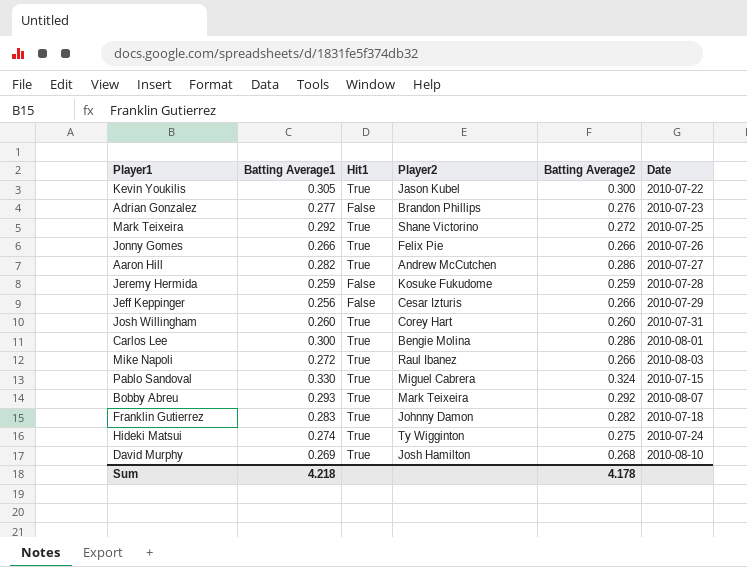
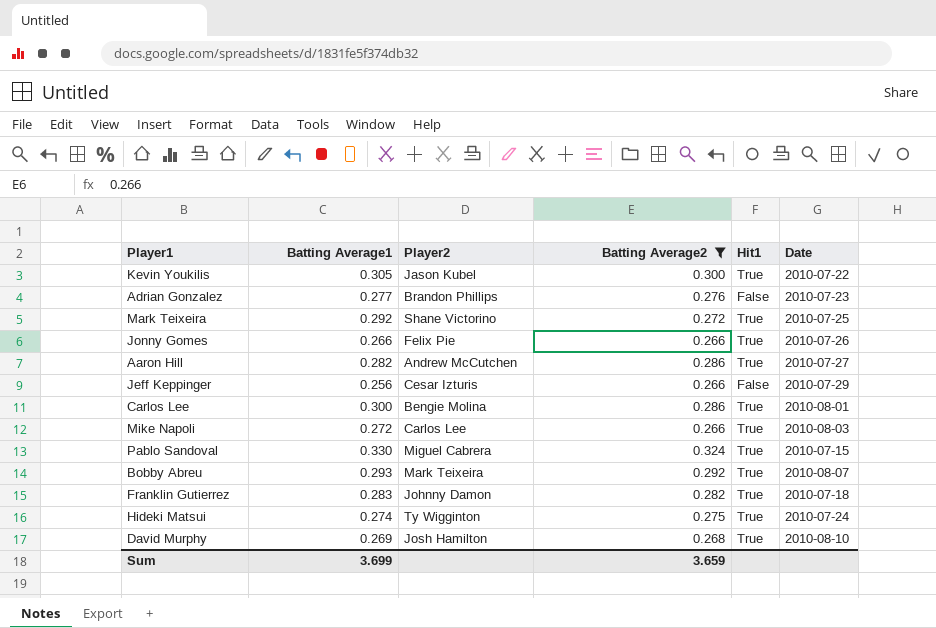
filter: none -> Batting Average2 >= 0.266
column Hit1 | position: 3 -> 5
Mike Napoli | Player2: Raul Ibanez -> Carlos Lee
Sum | Batting Average1: 4.218 -> 3.699
Sum | Batting Average2: 4.178 -> 3.659

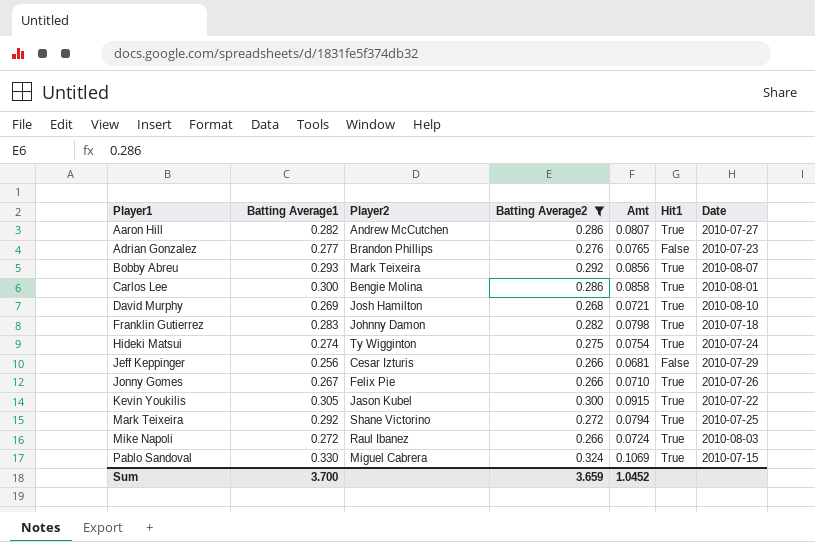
row order: none -> Player1 ascending
column Amt | formula: none -> [Batting Average1] * [Batting Average2]
Jonny Gomes | Batting Average1: 0.266 -> 0.267
Mike Napoli | Player2: Carlos Lee -> Raul Ibanez
Sum | Batting Average1: 3.699 -> 3.700

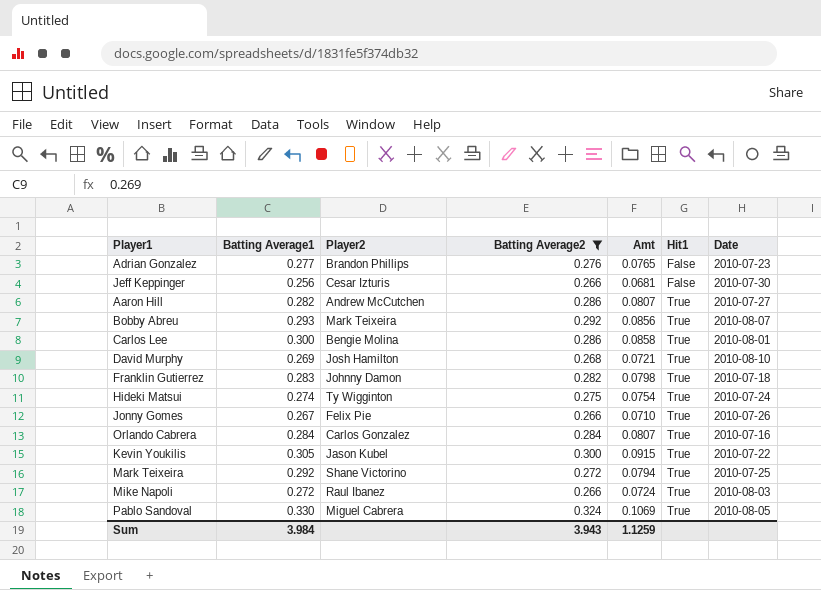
row order: Player1 ascending -> Hit1 ascending
Jeff Keppinger | Date: 2010-07-29 -> 2010-07-30
row Orlando Cabrera: none -> 0.284 | Carlos Gonzalez | 0.284 | 0.0807 | True | 2010-07-16
Pablo Sandoval | Date: 2010-07-15 -> 2010-08-05
Sum | Batting Average1: 3.700 -> 3.984
Sum | Batting Average2: 3.659 -> 3.943
Sum | Amt: 1.0452 -> 1.1259

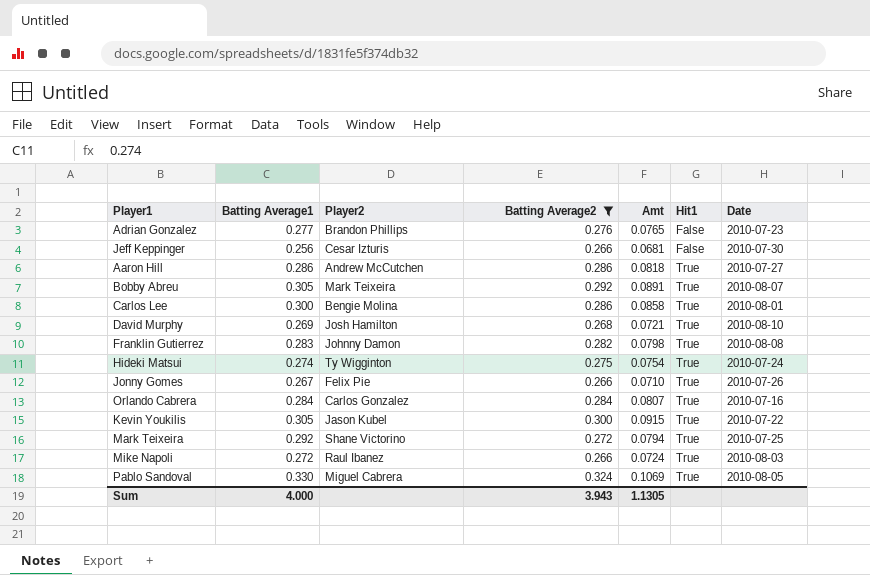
Aaron Hill | Batting Average1: 0.282 -> 0.286
Aaron Hill | Amt: 0.0807 -> 0.0818
Bobby Abreu | Batting Average1: 0.293 -> 0.305
Bobby Abreu | Amt: 0.0856 -> 0.0891
Franklin Gutierrez | Date: 2010-07-18 -> 2010-08-08
Sum | Batting Average1: 3.984 -> 4.000
Sum | Amt: 1.1259 -> 1.1305

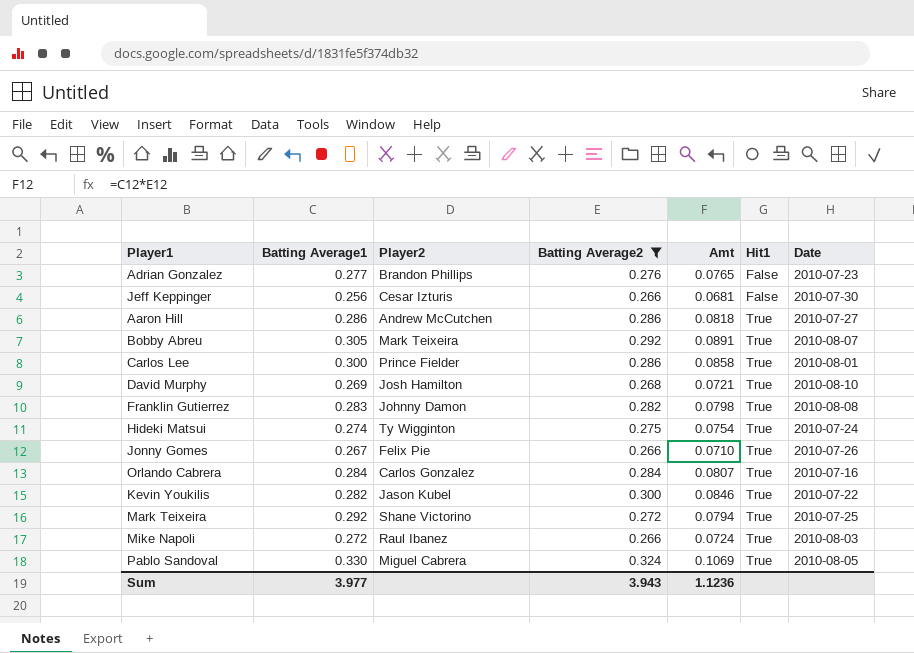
Carlos Lee | Player2: Bengie Molina -> Prince Fielder
Kevin Youkilis | Batting Average1: 0.305 -> 0.282
Kevin Youkilis | Amt: 0.0915 -> 0.0846
Sum | Batting Average1: 4.000 -> 3.977
Sum | Amt: 1.1305 -> 1.1236

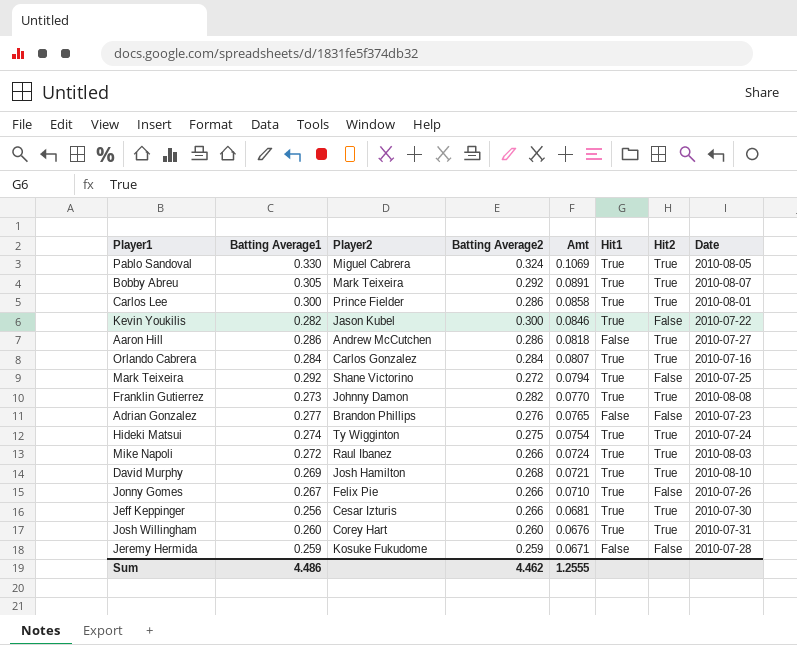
filter: Batting Average2 >= 0.266 -> none
row order: Hit1 ascending -> Amt descending
column Hit2 | position: none -> 7
Aaron Hill | Hit1: True -> False
Franklin Gutierrez | Batting Average1: 0.283 -> 0.273
Franklin Gutierrez | Amt: 0.0798 -> 0.0770
Jeff Keppinger | Hit1: False -> True
Sum | Batting Average1: 3.977 -> 4.486
Sum | Batting Average2: 3.943 -> 4.462
Sum | Amt: 1.1236 -> 1.2555

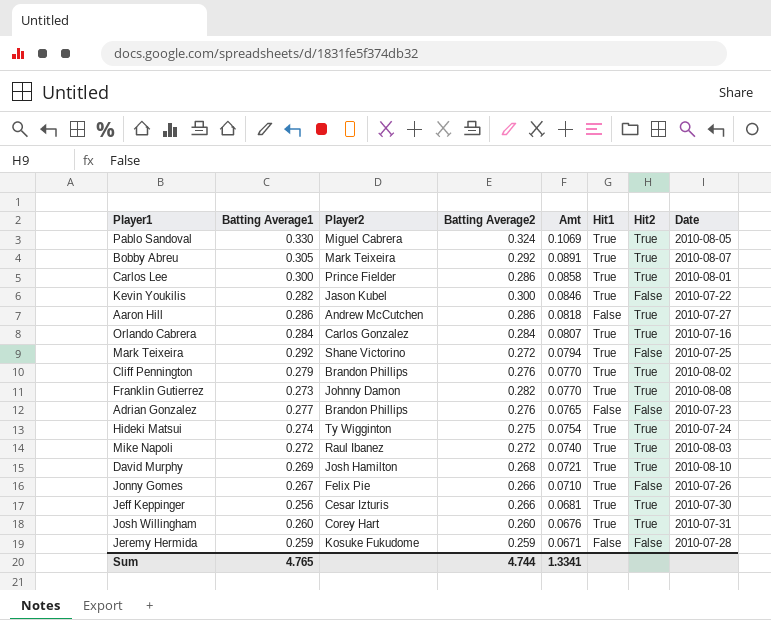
row Cliff Pennington: none -> 0.279 | Brandon Phillips | 0.276 | 0.0770 | True | True | 2010-08-02
Mike Napoli | Batting Average2: 0.266 -> 0.272
Mike Napoli | Amt: 0.0724 -> 0.0740
Sum | Batting Average1: 4.486 -> 4.765
Sum | Batting Average2: 4.462 -> 4.744
Sum | Amt: 1.2555 -> 1.3341

